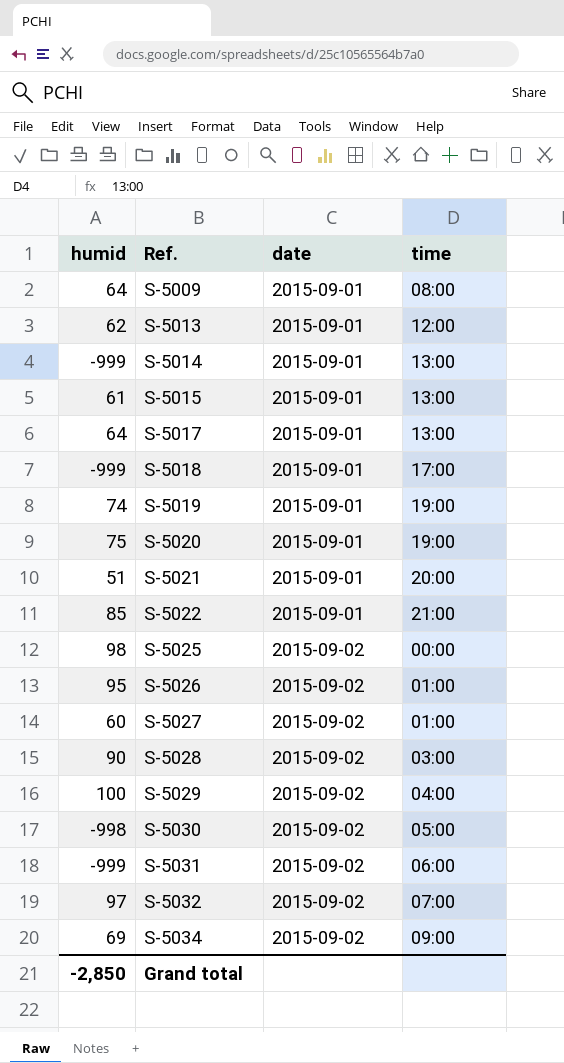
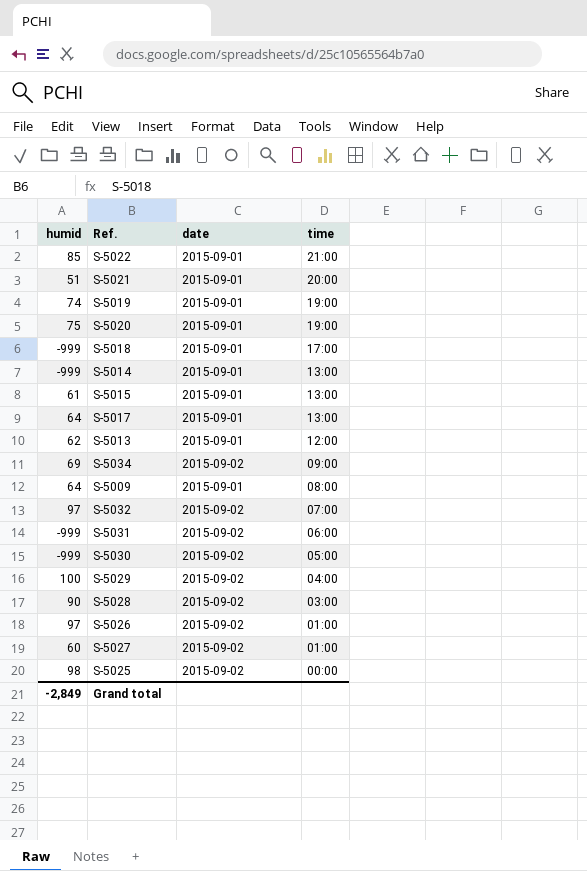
row order: Ref. ascending -> time descending
S-5030 | humid: -998 -> -999
S-5026 | humid: 95 -> 97
Grand total | humid: -2,850 -> -2,849

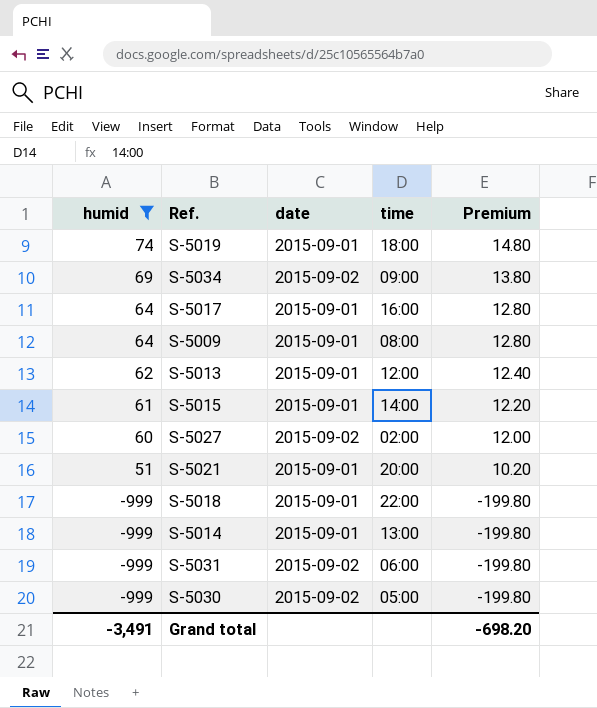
filter: none -> humid <= 74
row order: time descending -> humid descending
column Premium | formula: none -> [humid] * 0.2
S-5019 | time: 19:00 -> 18:00
S-5017 | time: 13:00 -> 16:00
S-5015 | time: 13:00 -> 14:00
S-5027 | time: 01:00 -> 02:00
S-5018 | time: 17:00 -> 22:00
Grand total | humid: -2,849 -> -3,491

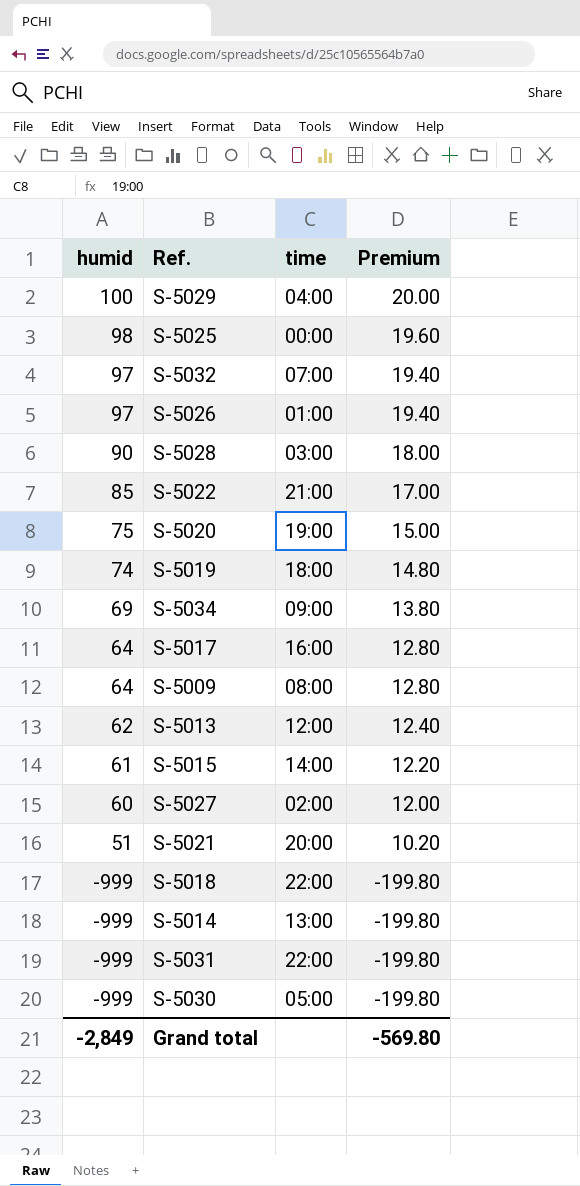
filter: humid <= 74 -> none
column date | position: 3 -> none
S-5031 | time: 06:00 -> 22:00
Grand total | humid: -3,491 -> -2,849
Grand total | Premium: -698.20 -> -569.80

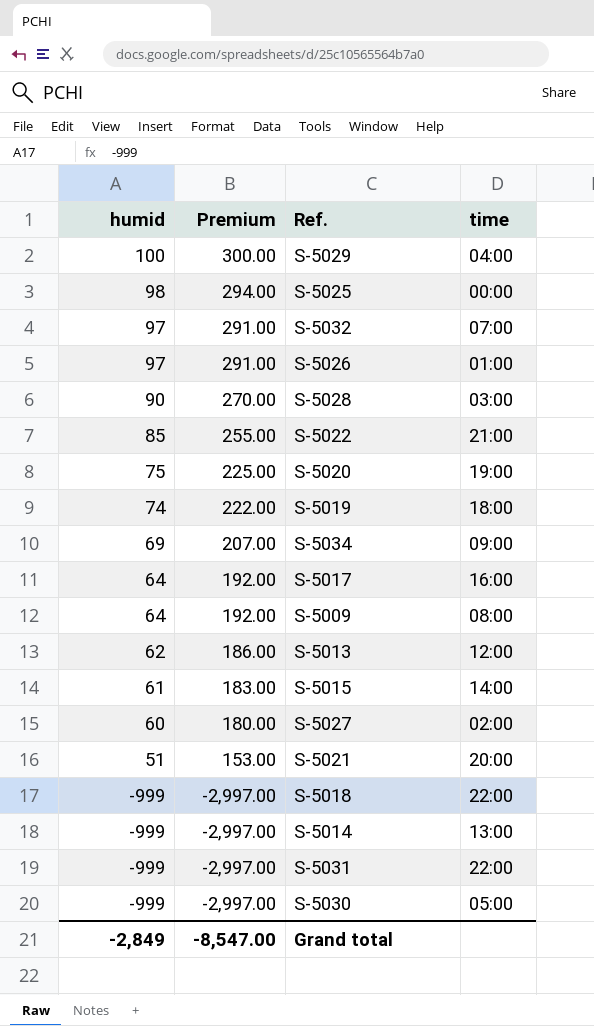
column Premium | formula: [humid] * 0.2 -> [humid] * 3
column Premium | position: 4 -> 2
Grand total | Premium: -569.80 -> -8,547.00

